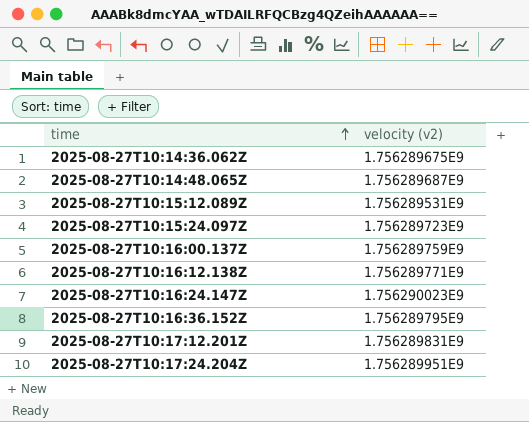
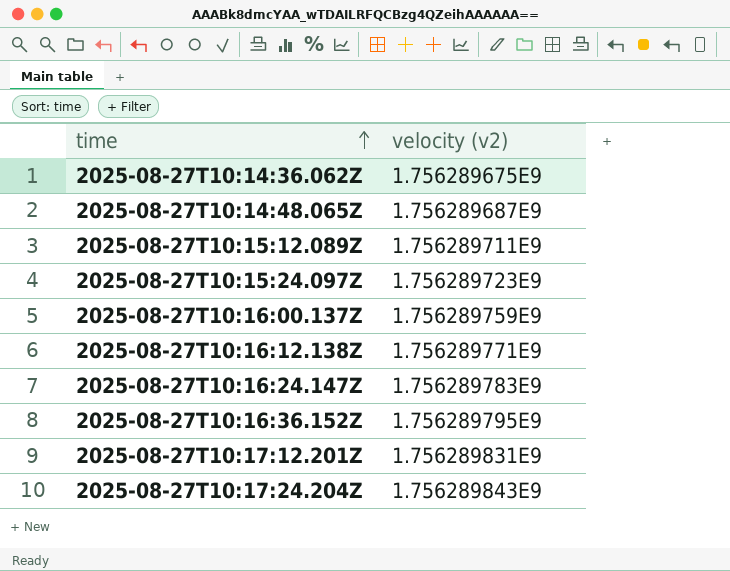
2025-08-27T10:15:12.089Z | velocity (v2): 1.756289531E9 -> 1.756289711E9
2025-08-27T10:16:24.147Z | velocity (v2): 1.756290023E9 -> 1.756289783E9
2025-08-27T10:17:24.204Z | velocity (v2): 1.756289951E9 -> 1.756289843E9

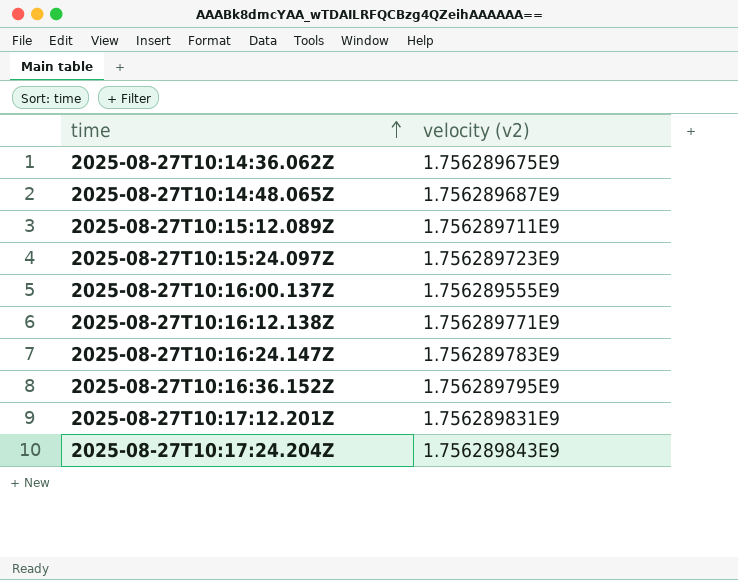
2025-08-27T10:16:00.137Z | velocity (v2): 1.756289759E9 -> 1.756289555E9

